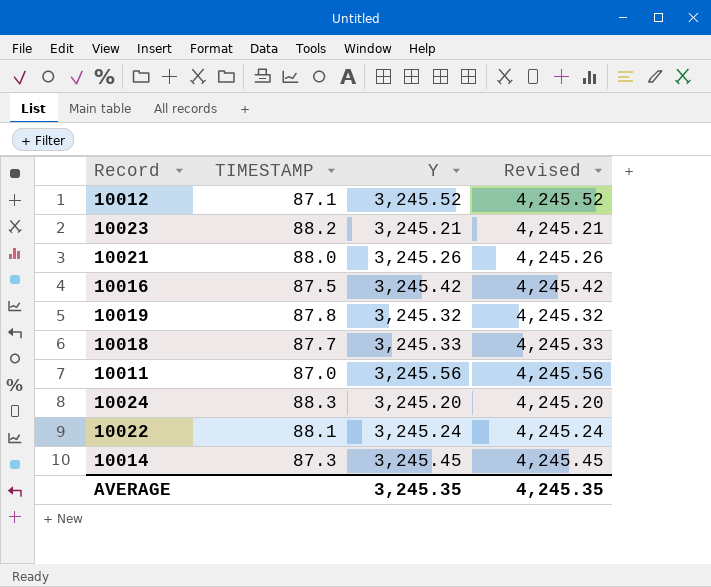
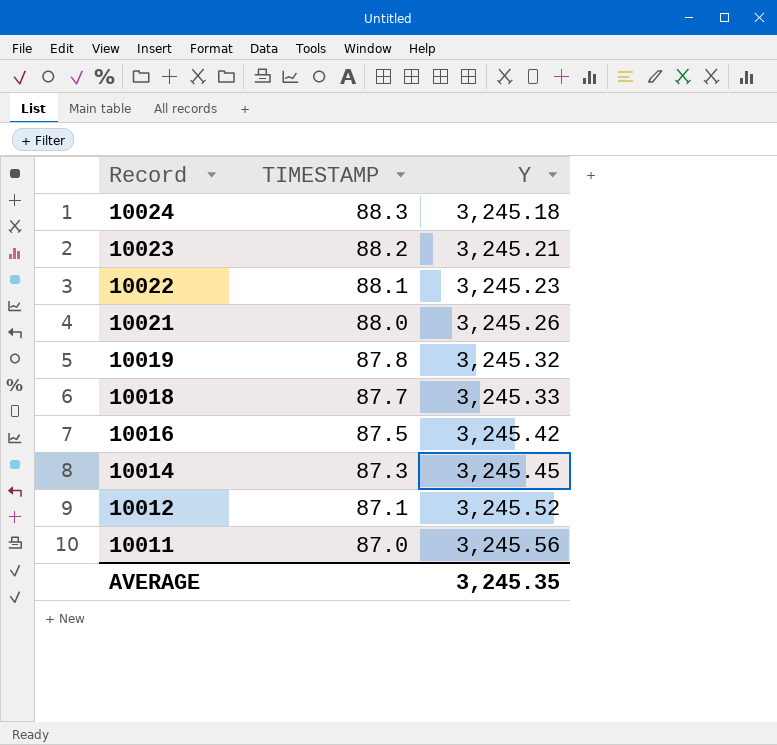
row order: none -> Record descending
column Revised | formula: [Y] + 1000 -> none
10024 | Y: 3,245.20 -> 3,245.18
10022 | Y: 3,245.24 -> 3,245.23

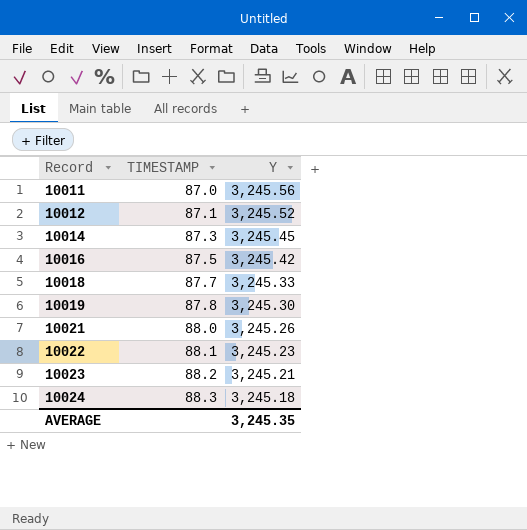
row order: Record descending -> Record ascending
10019 | Y: 3,245.32 -> 3,245.30

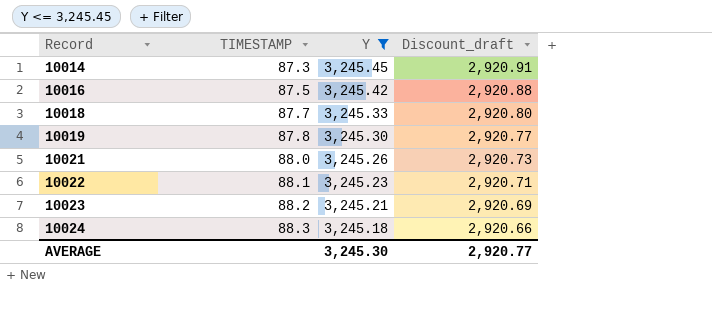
filter: none -> Y <= 3,245.45
column Discount_draft | formula: none -> [Y] * 0.9
AVERAGE | Y: 3,245.35 -> 3,245.30

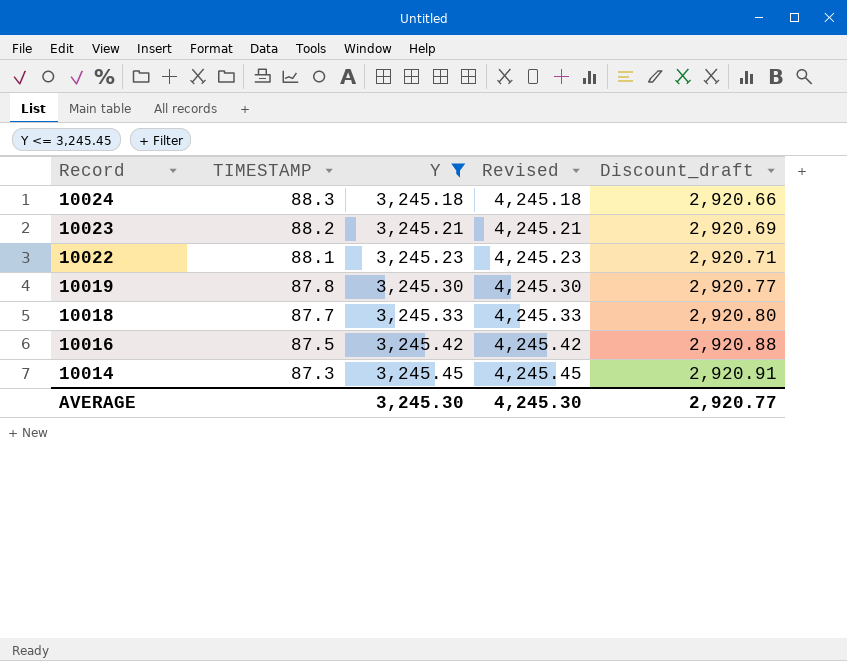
row order: Record ascending -> Record descending
column Revised | formula: none -> [Y] + 1000
row 10021: 88.0 | 3,245.26 | 2,920.73 -> none

